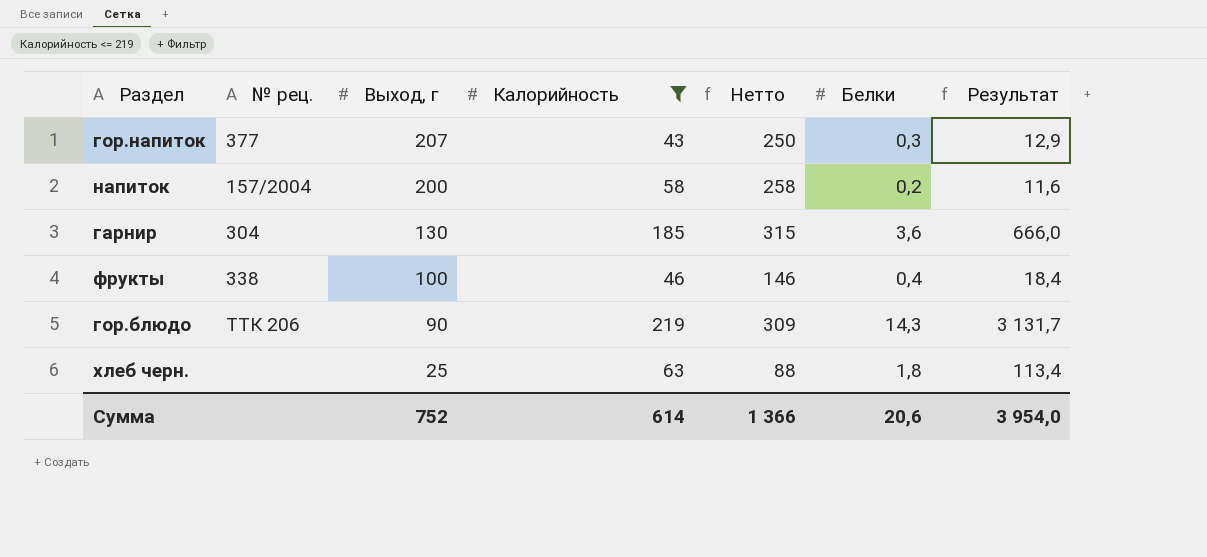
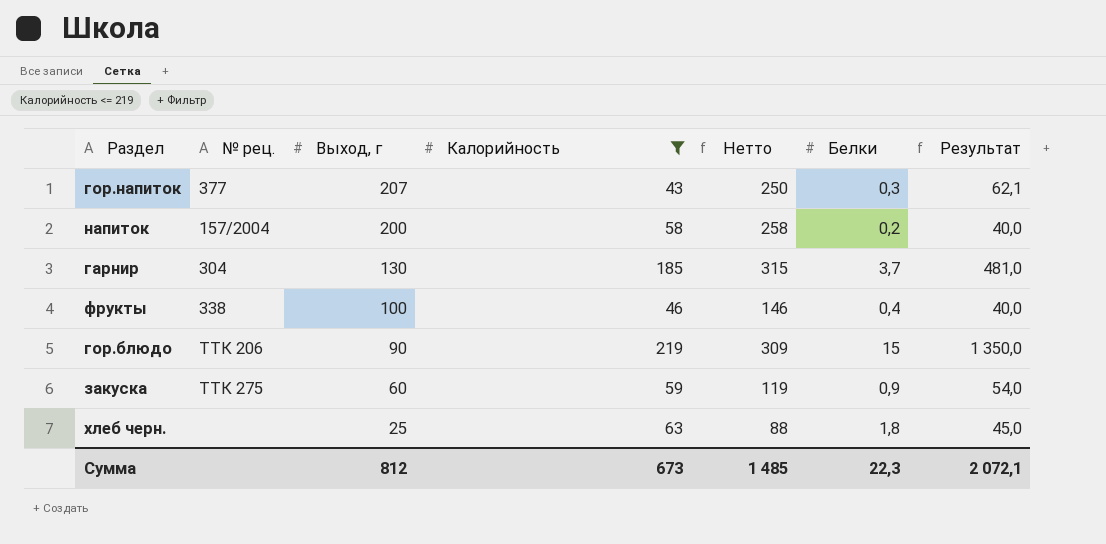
column Результат | formula: [Калорийность] * [Белки] -> [Выход, г] * [Белки]
гарнир | Белки: 3,6 -> 3,7
гор.блюдо | Белки: 14,3 -> 15
row закуска: none -> ТТК 275 | 60 | 59 | 119 | 0,9 | 54,0
Сумма | Выход, г: 752 -> 812
Сумма | Калорийность: 614 -> 673
Сумма | Нетто: 1 366 -> 1 485
Сумма | Белки: 20,6 -> 22,3
Сумма | Результат: 3 954,0 -> 2 072,1

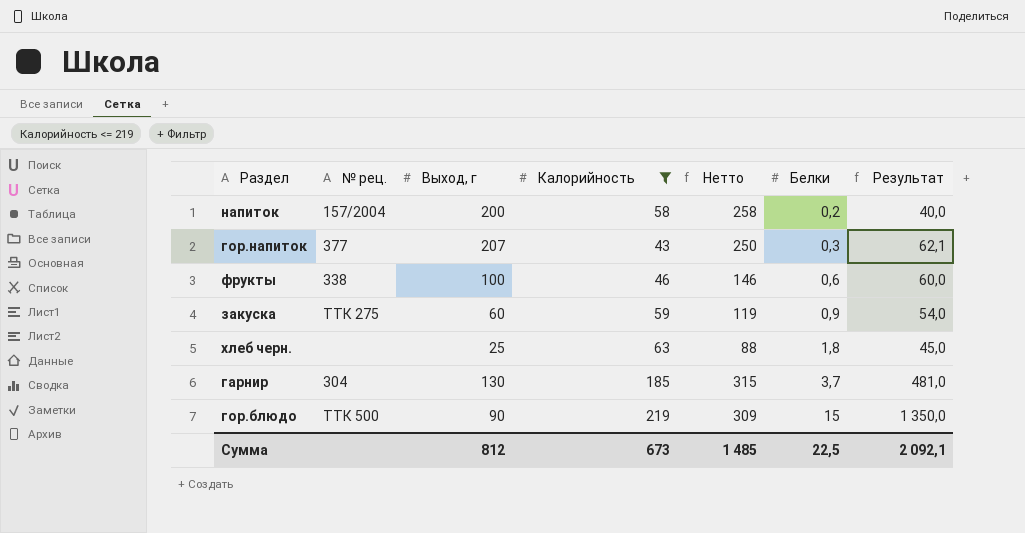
row order: Выход, г descending -> Белки ascending
фрукты | Белки: 0,4 -> 0,6
фрукты | Результат: 40,0 -> 60,0
гор.блюдо | № рец.: ТТК 206 -> ТТК 500
Сумма | Белки: 22,3 -> 22,5
Сумма | Результат: 2 072,1 -> 2 092,1

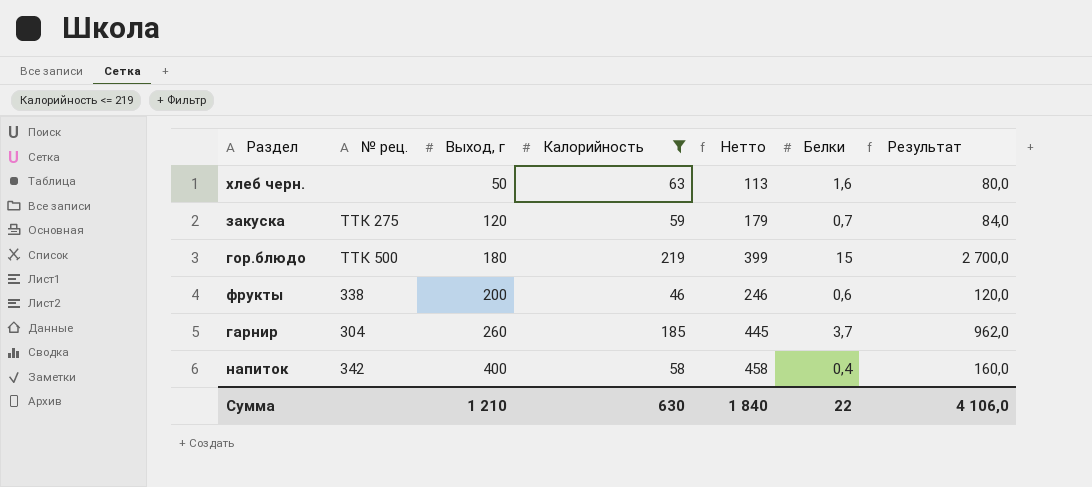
row order: Белки ascending -> Выход, г ascending
row гор.напиток: 377 | 207 | 43 | 250 | 0,3 | 62,1 -> none
хлеб черн. | Выход, г: 25 -> 50
хлеб черн. | Нетто: 88 -> 113
хлеб черн. | Белки: 1,8 -> 1,6
хлеб черн. | Результат: 45,0 -> 80,0
закуска | Выход, г: 60 -> 120
закуска | Нетто: 119 -> 179
закуска | Белки: 0,9 -> 0,7
закуска | Результат: 54,0 -> 84,0
гор.блюдо | Выход, г: 90 -> 180
гор.блюдо | Нетто: 309 -> 399
гор.блюдо | Результат: 1 350,0 -> 2 700,0
фрукты | Выход, г: 100 -> 200
фрукты | Нетто: 146 -> 246
фрукты | Результат: 60,0 -> 120,0
гарнир | Выход, г: 130 -> 260
гарнир | Нетто: 315 -> 445
гарнир | Результат: 481,0 -> 962,0
напиток | № рец.: 157/2004 -> 342
напиток | Выход, г: 200 -> 400
напиток | Нетто: 258 -> 458
напиток | Белки: 0,2 -> 0,4
напиток | Результат: 40,0 -> 160,0
Сумма | Выход, г: 812 -> 1 210
Сумма | Калорийность: 673 -> 630
Сумма | Нетто: 1 485 -> 1 840
Сумма | Белки: 22,5 -> 22
Сумма | Результат: 2 092,1 -> 4 106,0

